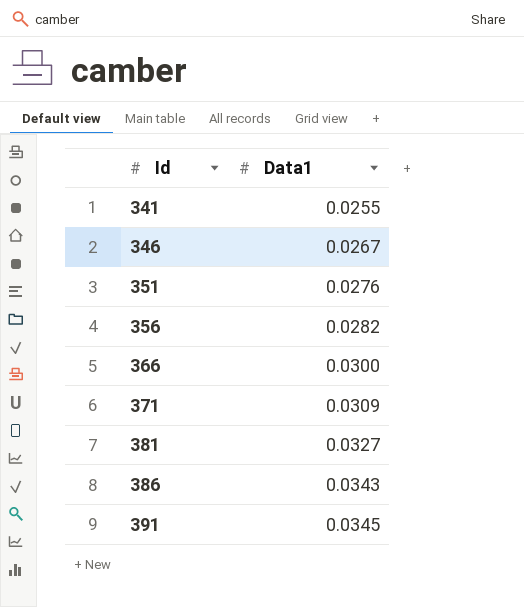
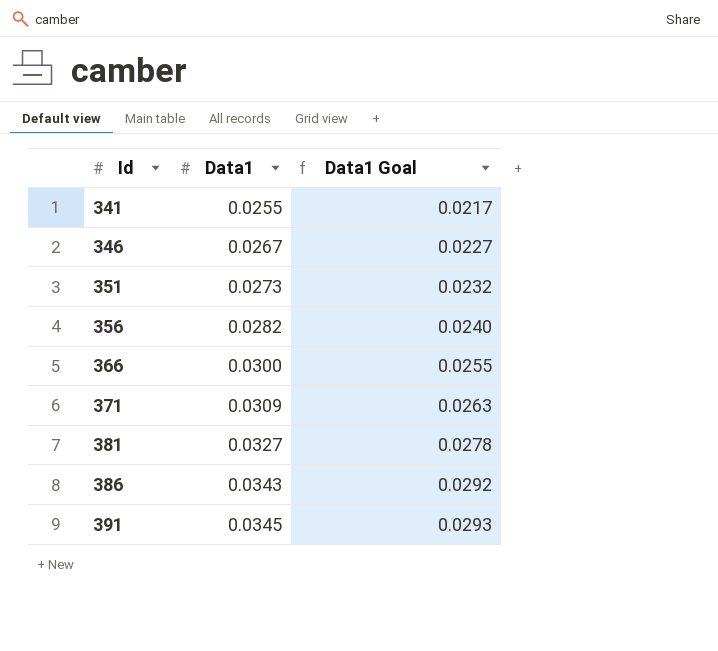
column Data1 Goal | formula: none -> [Data1] * 0.85
351 | Data1: 0.0276 -> 0.0273

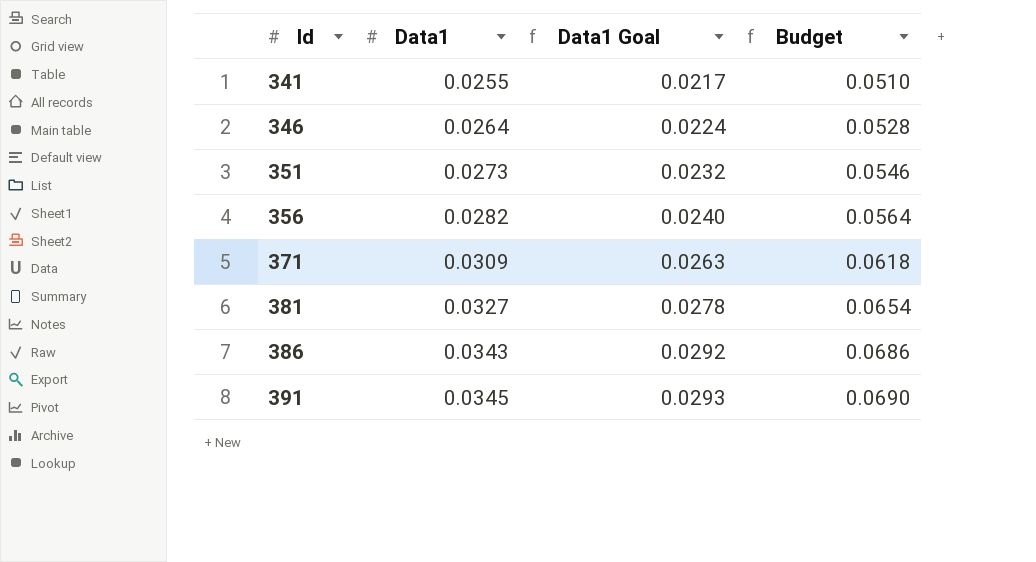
column Budget | formula: none -> [Data1] * 2
row 366: 0.0300 | 0.0255 -> none
346 | Data1: 0.0267 -> 0.0264
346 | Data1 Goal: 0.0227 -> 0.0224

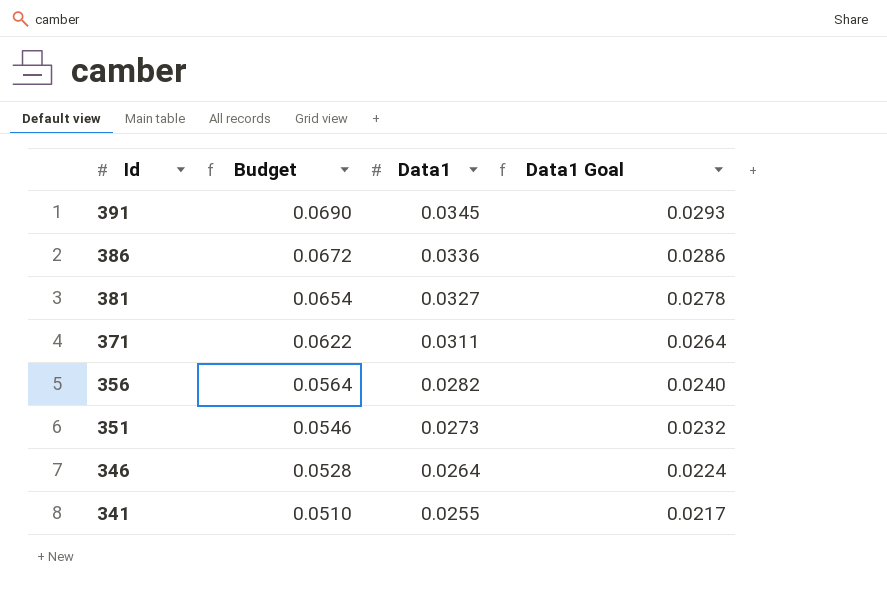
row order: Id ascending -> Id descending
column Budget | position: 4 -> 2
386 | Budget: 0.0686 -> 0.0672
386 | Data1: 0.0343 -> 0.0336
386 | Data1 Goal: 0.0292 -> 0.0286
371 | Budget: 0.0618 -> 0.0622
371 | Data1: 0.0309 -> 0.0311
371 | Data1 Goal: 0.0263 -> 0.0264

